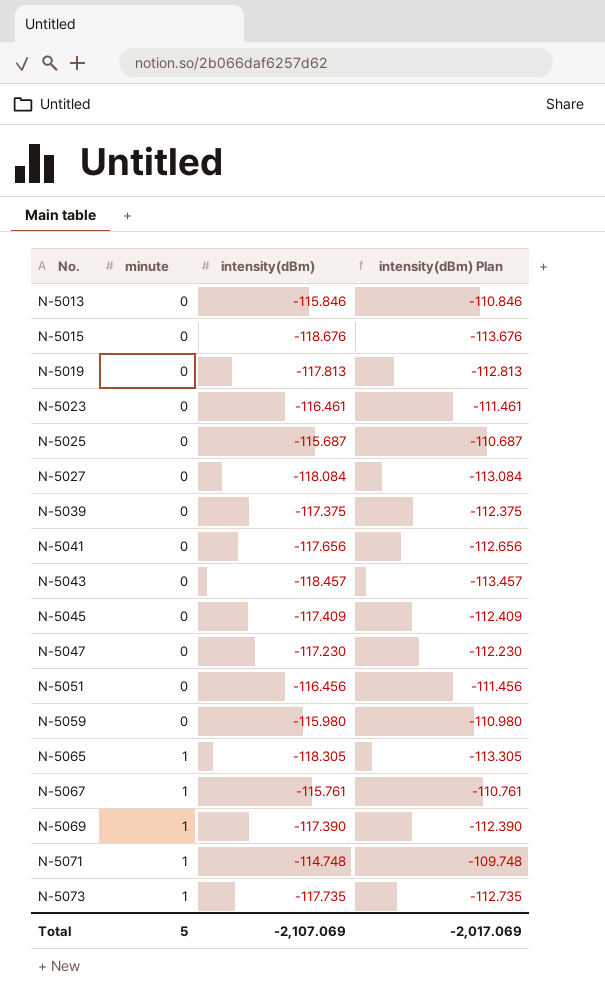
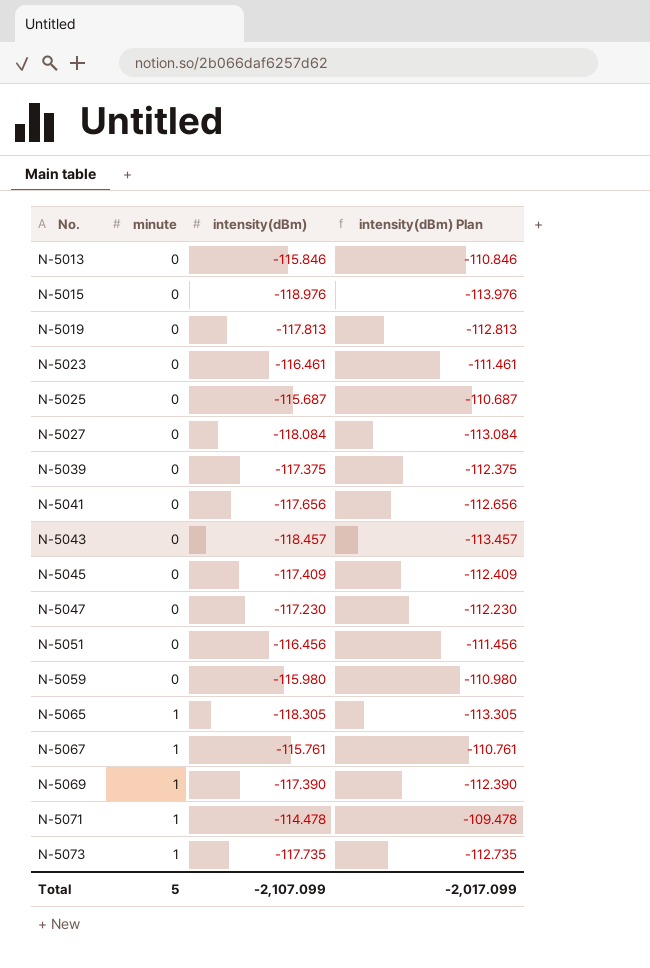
N-5015 | intensity(dBm): -118.676 -> -118.976
N-5015 | intensity(dBm) Plan: -113.676 -> -113.976
N-5071 | intensity(dBm): -114.748 -> -114.478
N-5071 | intensity(dBm) Plan: -109.748 -> -109.478
Total | intensity(dBm): -2,107.069 -> -2,107.099
Total | intensity(dBm) Plan: -2,017.069 -> -2,017.099

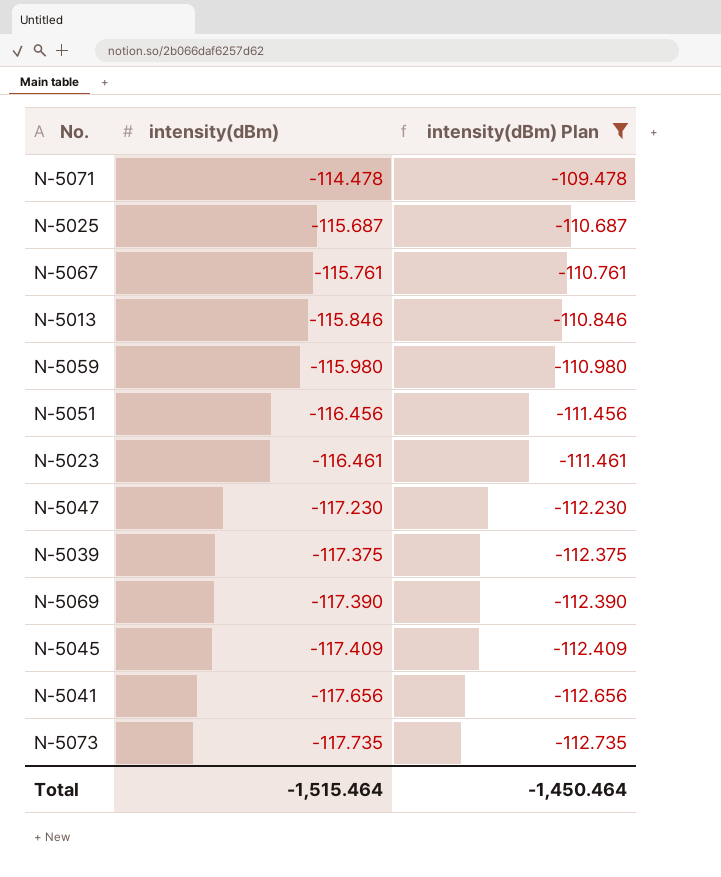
filter: none -> intensity(dBm) Plan >= -112.735
row order: No. ascending -> intensity(dBm) descending
column minute | position: 2 -> none
Total | intensity(dBm): -2,107.099 -> -1,515.464
Total | intensity(dBm) Plan: -2,017.099 -> -1,450.464

